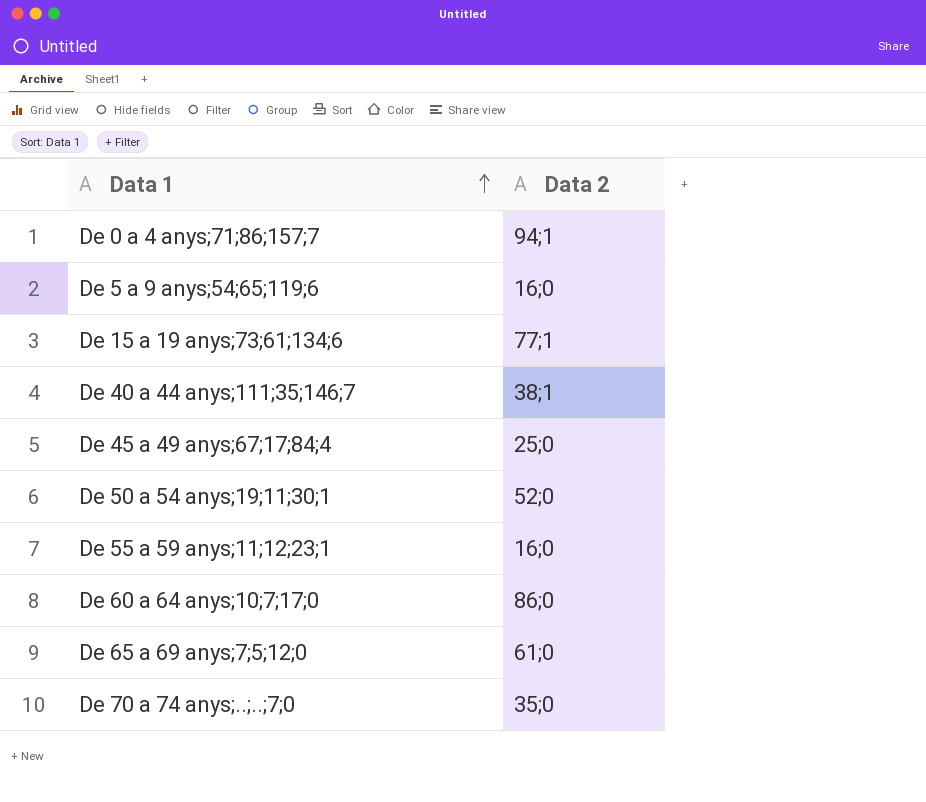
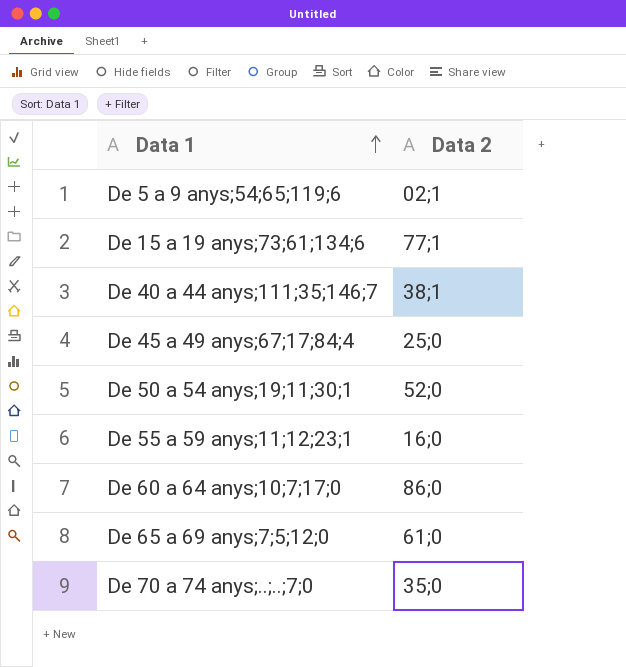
row De 0 a 4 anys;71;86;157;7: 94;1 -> none
De 5 a 9 anys;54;65;119;6 | Data 2: 16;0 -> 02;1

